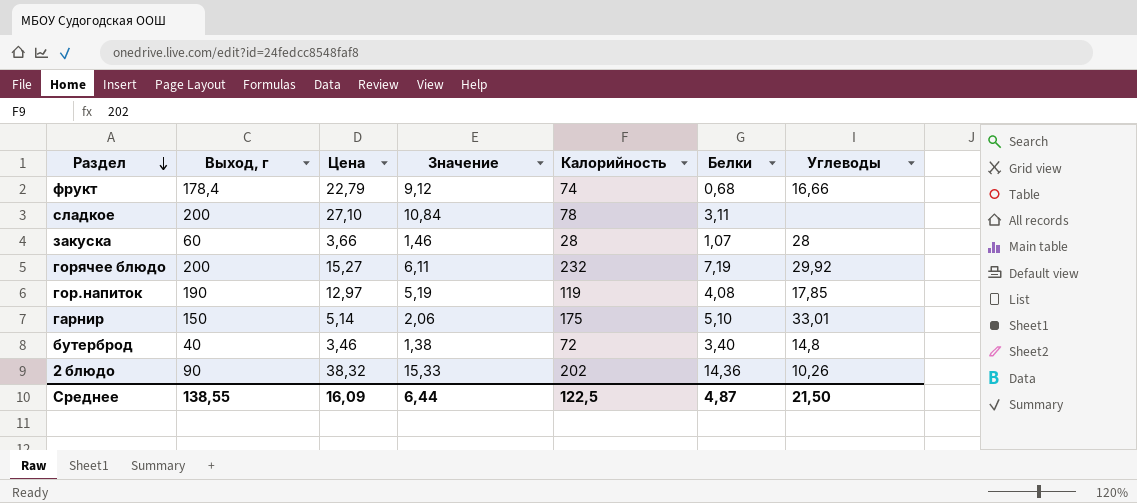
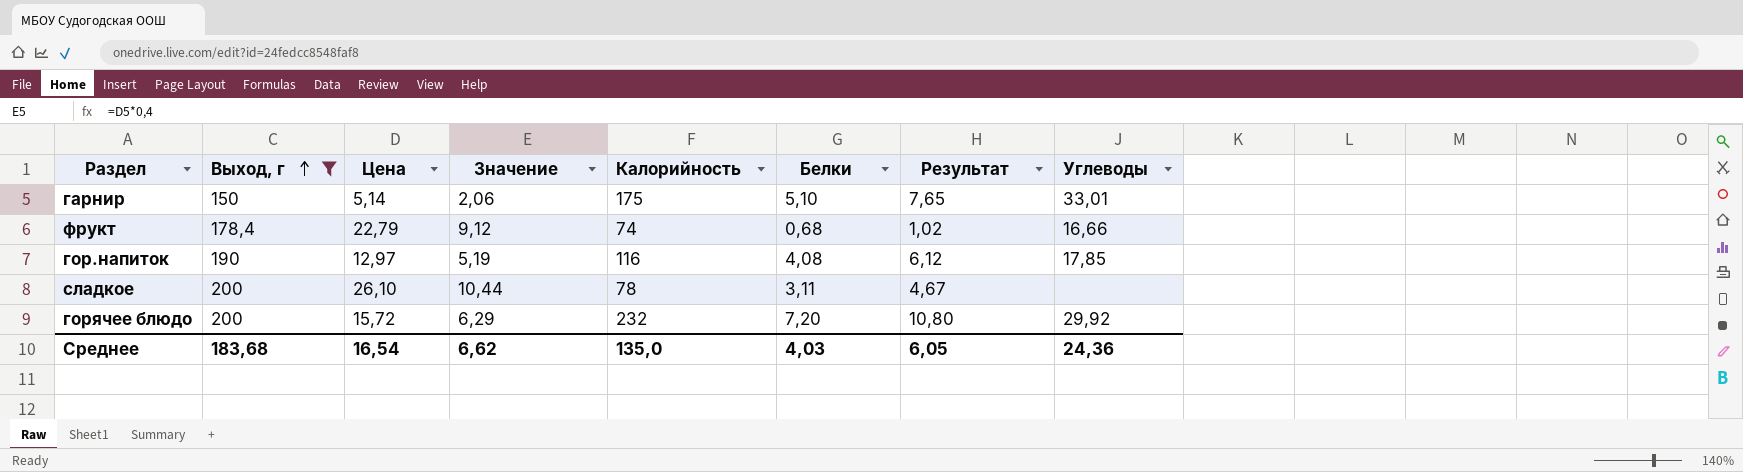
filter: none -> Выход, г >= 150
row order: Раздел descending -> Выход, г ascending
column Результат | formula: none -> [Белки] * 1,5
гор.напиток | Калорийность: 119 -> 116
сладкое | Цена: 27,10 -> 26,10
сладкое | Значение: 10,84 -> 10,44
горячее блюдо | Цена: 15,27 -> 15,72
горячее блюдо | Значение: 6,11 -> 6,29
горячее блюдо | Белки: 7,19 -> 7,20
Среднее | Выход, г: 138,55 -> 183,68
Среднее | Цена: 16,09 -> 16,54
Среднее | Значение: 6,44 -> 6,62
Среднее | Калорийность: 122,5 -> 135,0
Среднее | Белки: 4,87 -> 4,03
Среднее | Углеводы: 21,50 -> 24,36

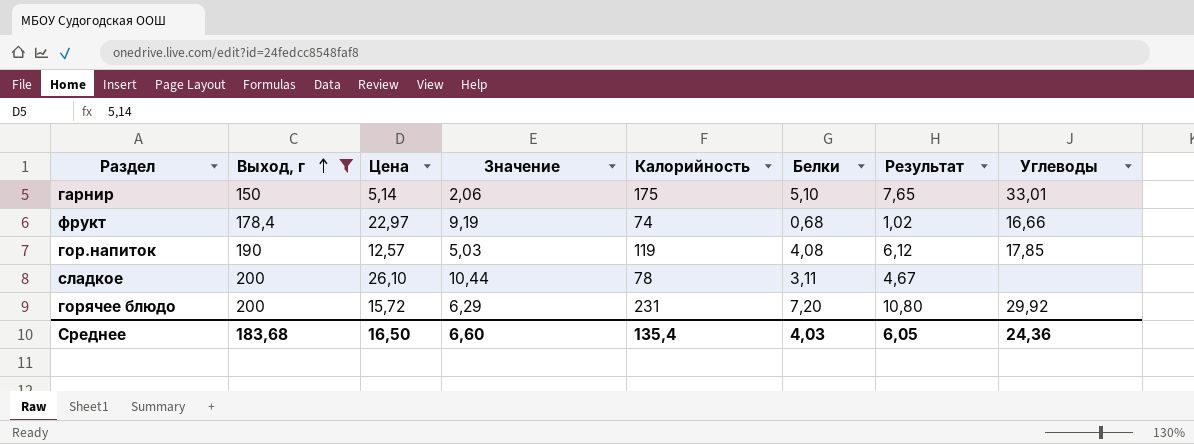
фрукт | Цена: 22,79 -> 22,97
фрукт | Значение: 9,12 -> 9,19
гор.напиток | Цена: 12,97 -> 12,57
гор.напиток | Значение: 5,19 -> 5,03
гор.напиток | Калорийность: 116 -> 119
горячее блюдо | Калорийность: 232 -> 231
Среднее | Цена: 16,54 -> 16,50
Среднее | Значение: 6,62 -> 6,60
Среднее | Калорийность: 135,0 -> 135,4

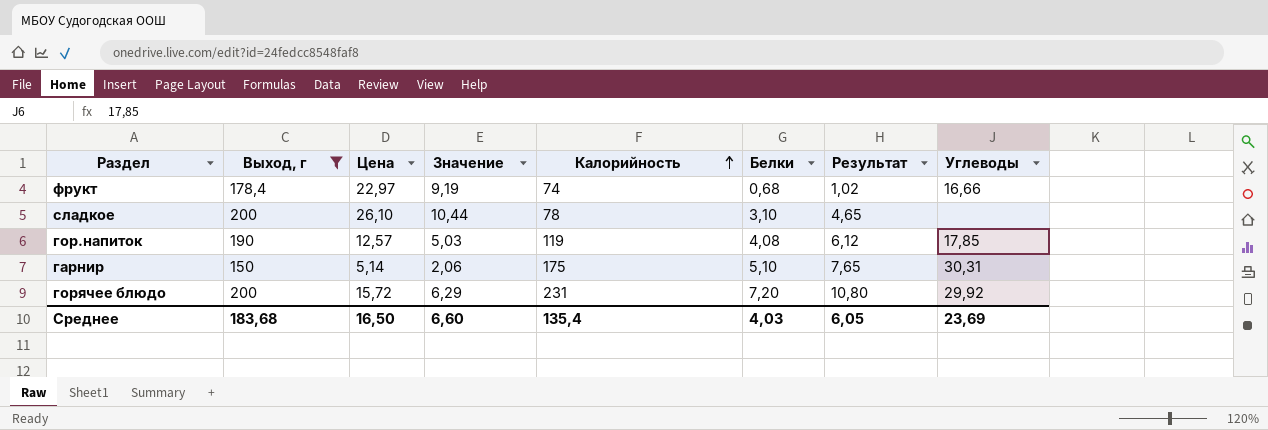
row order: Выход, г ascending -> Калорийность ascending
сладкое | Белки: 3,11 -> 3,10
сладкое | Результат: 4,67 -> 4,65
гарнир | Углеводы: 33,01 -> 30,31
Среднее | Углеводы: 24,36 -> 23,69

